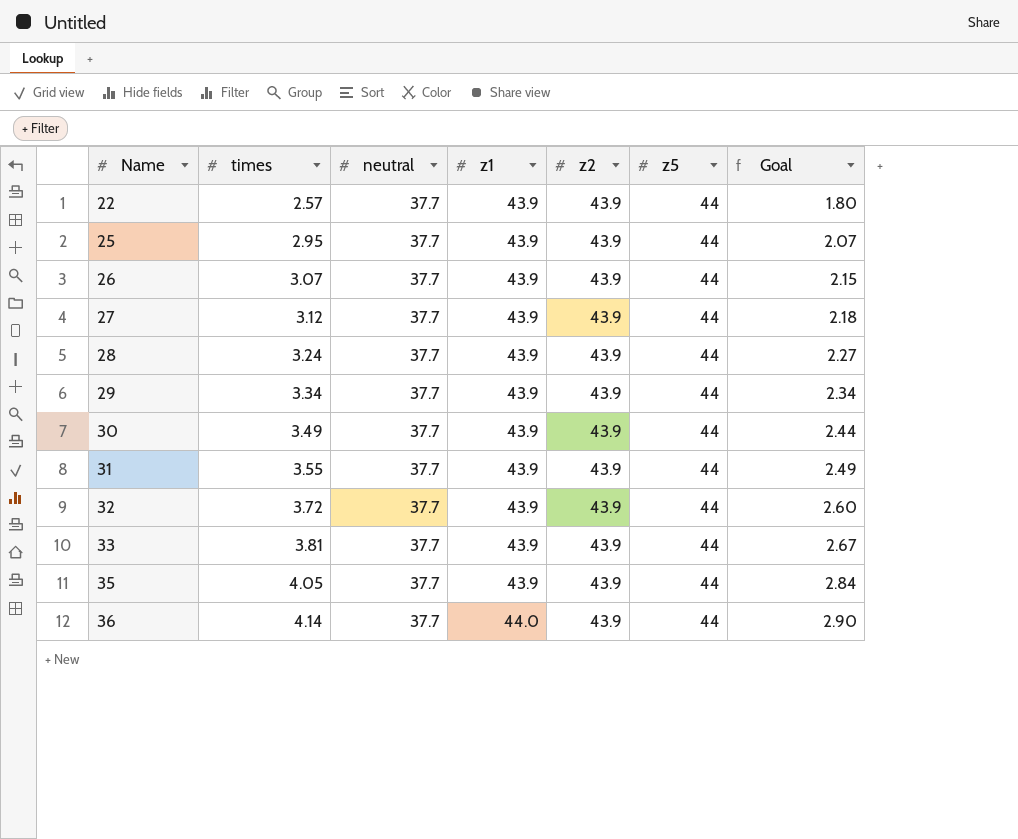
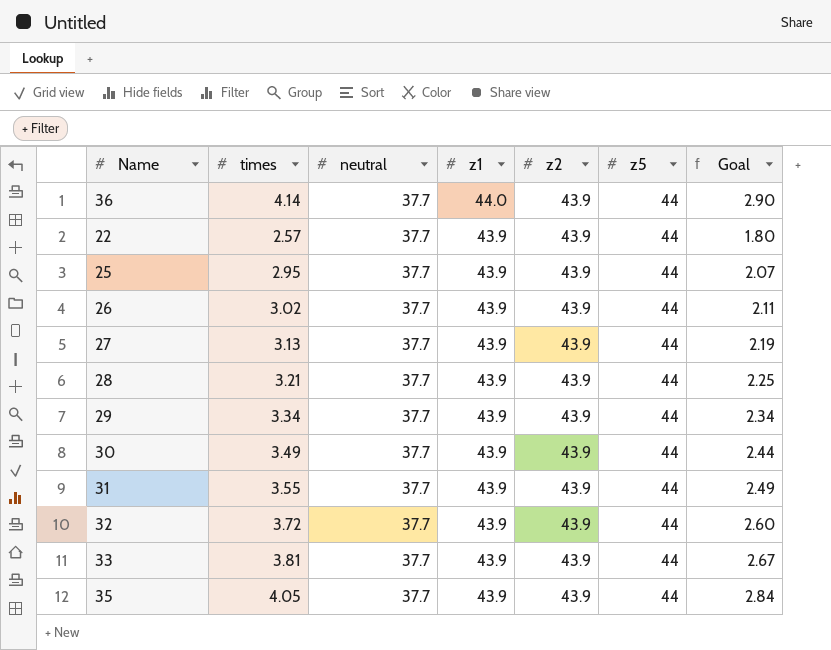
row order: Name ascending -> z1 descending
26 | times: 3.07 -> 3.02
26 | Goal: 2.15 -> 2.11
27 | times: 3.12 -> 3.13
27 | Goal: 2.18 -> 2.19
28 | times: 3.24 -> 3.21
28 | Goal: 2.27 -> 2.25

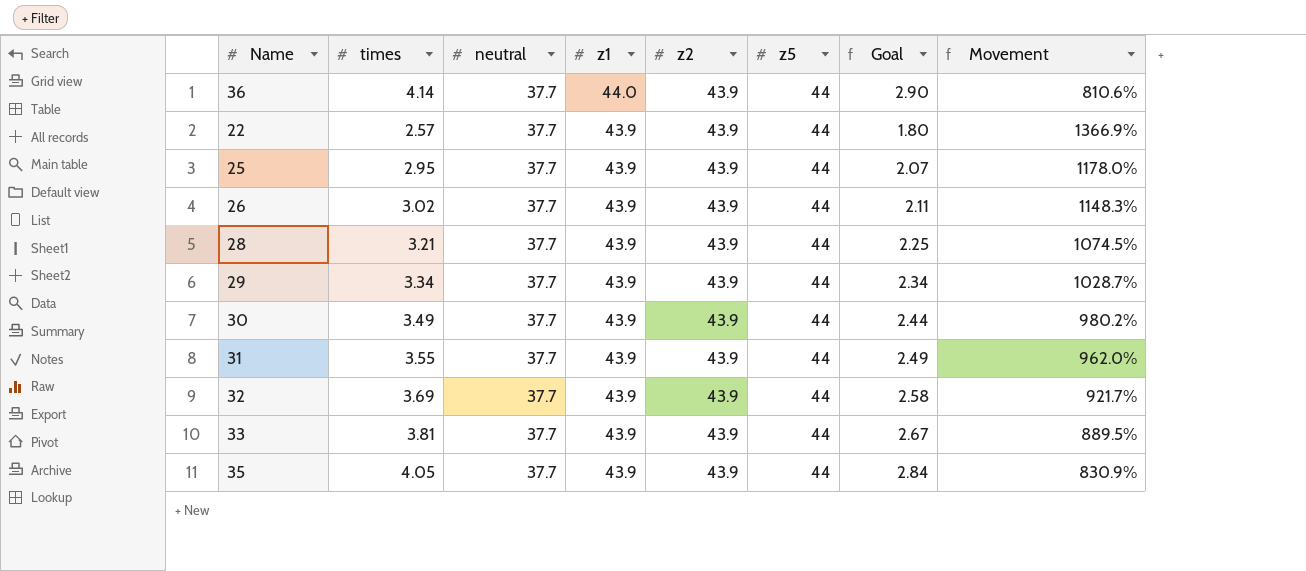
column Movement | formula: none -> ([neutral] - [times]) / [times]
row 27: 3.13 | 37.7 | 43.9 | 43.9 | 44 | 2.19 -> none
32 | times: 3.72 -> 3.69
32 | Goal: 2.60 -> 2.58

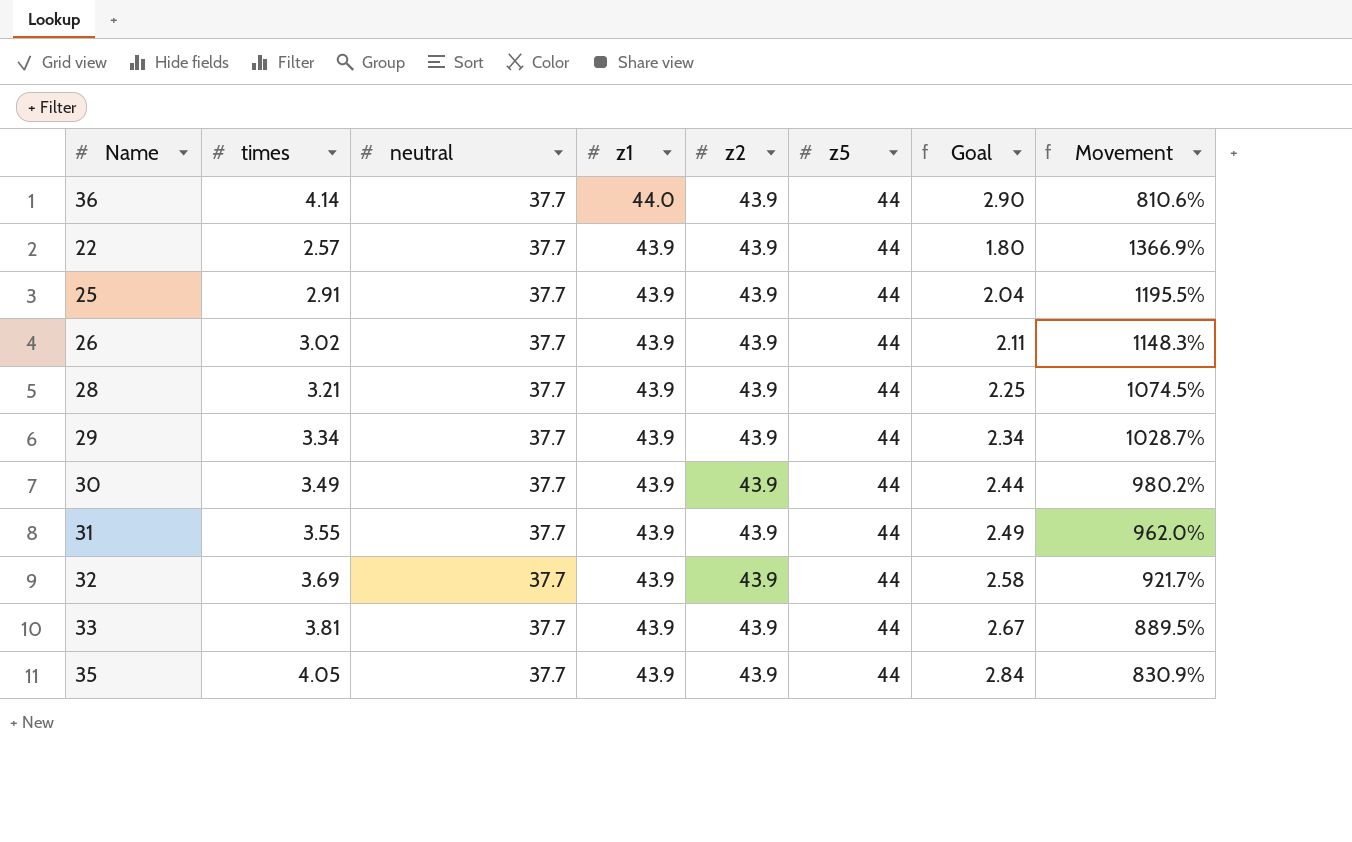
25 | times: 2.95 -> 2.91
25 | Goal: 2.07 -> 2.04
25 | Movement: 1178.0% -> 1195.5%

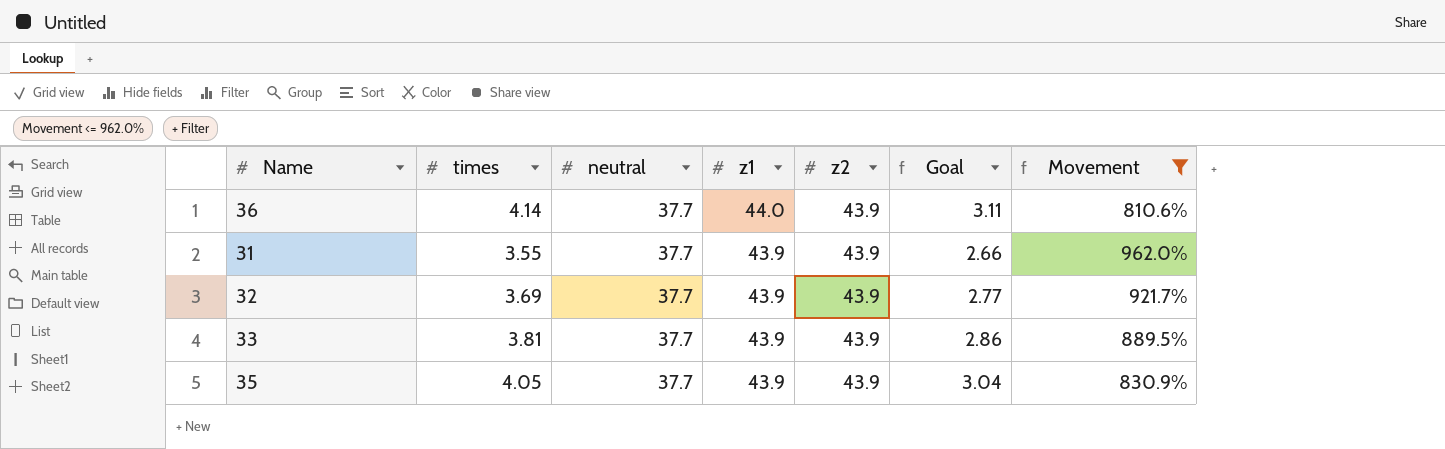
filter: none -> Movement <= 962.0%
column z5 | position: 6 -> none
column Goal | formula: [times] * 0.7 -> [times] * 0.75

